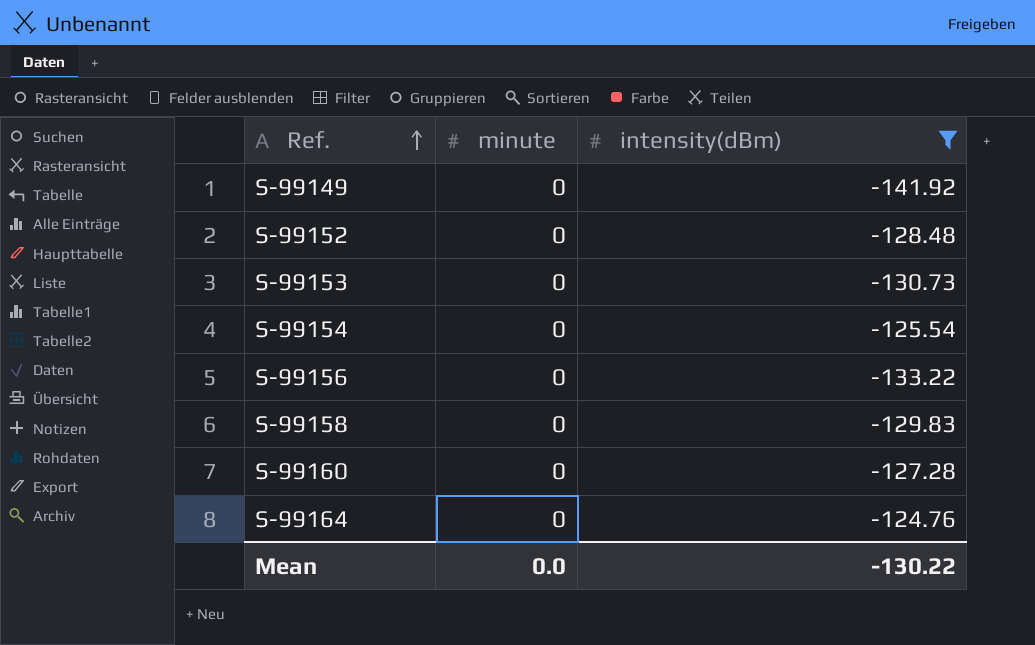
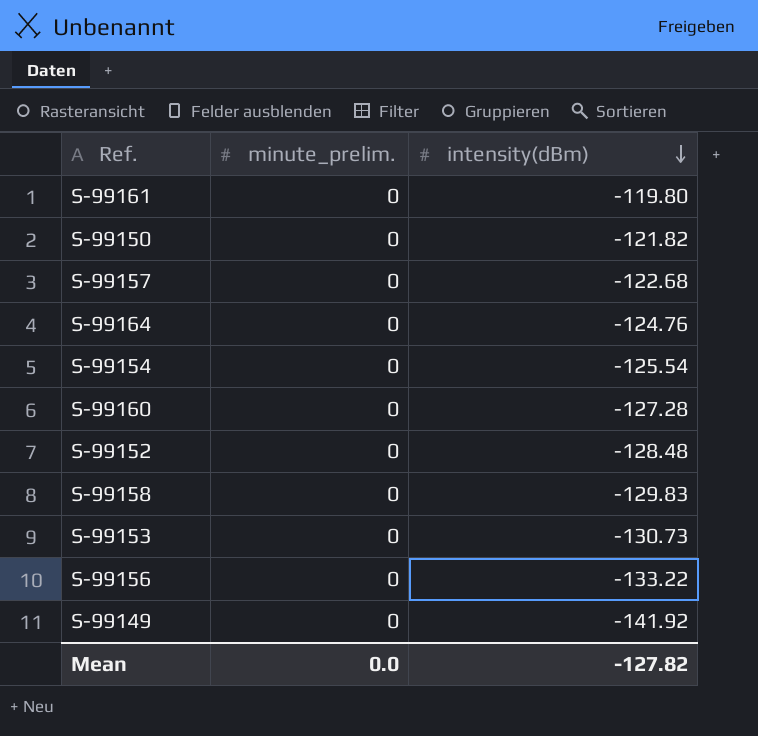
filter: intensity(dBm) <= -124.76 -> none
row order: Ref. ascending -> intensity(dBm) descending
column name: minute -> minute_prelim.
Mean | intensity(dBm): -130.22 -> -127.82

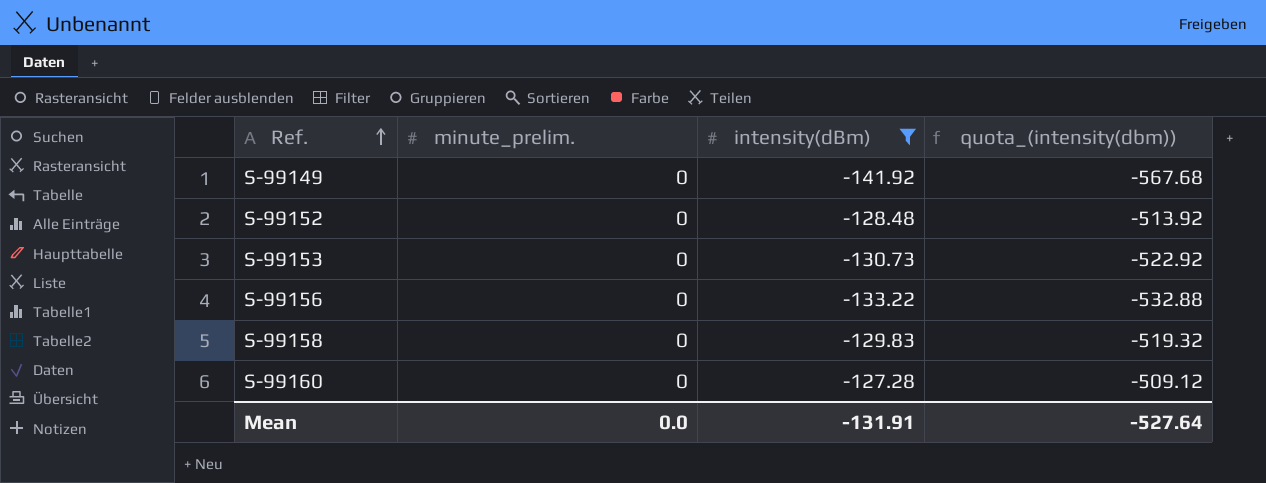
filter: none -> intensity(dBm) <= -127.28
row order: intensity(dBm) descending -> Ref. ascending
column quota_(intensity(dbm)) | formula: none -> [intensity(dBm)] * 4
Mean | intensity(dBm): -127.82 -> -131.91

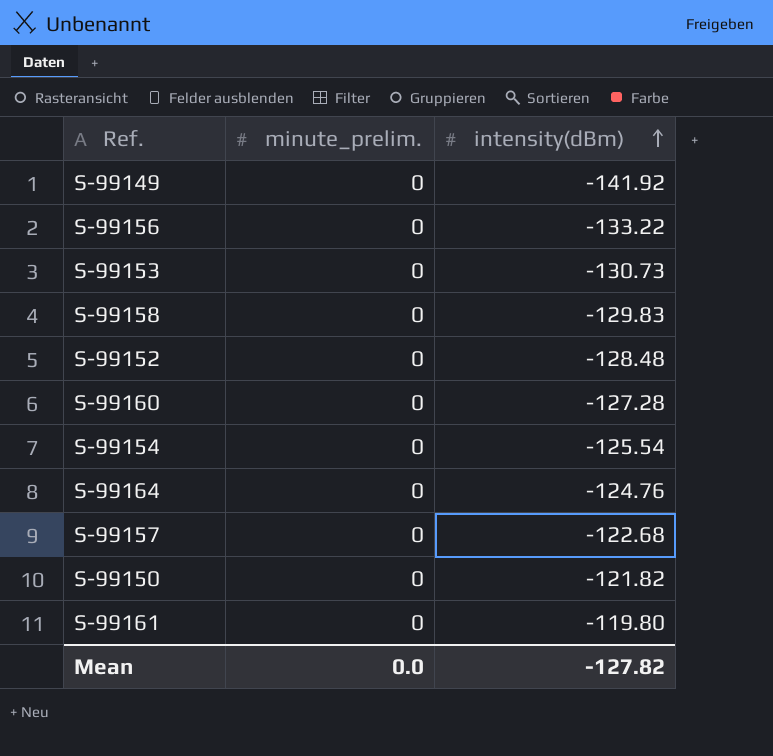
filter: intensity(dBm) <= -127.28 -> none
row order: Ref. ascending -> intensity(dBm) ascending
column quota_(intensity(dbm)) | formula: [intensity(dBm)] * 4 -> none
Mean | intensity(dBm): -131.91 -> -127.82

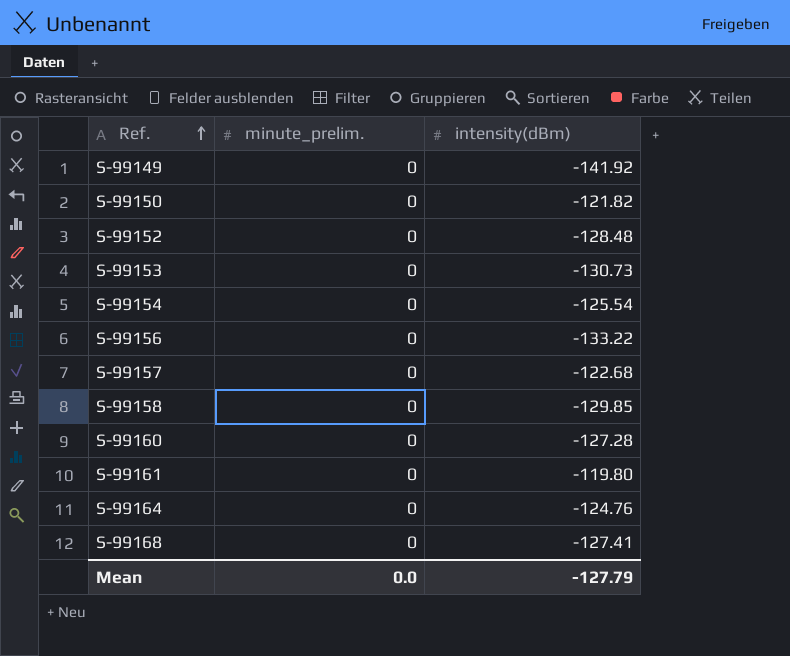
row order: intensity(dBm) ascending -> Ref. ascending
S-99158 | intensity(dBm): -129.83 -> -129.85
row S-99168: none -> 0 | -127.41
Mean | intensity(dBm): -127.82 -> -127.79

